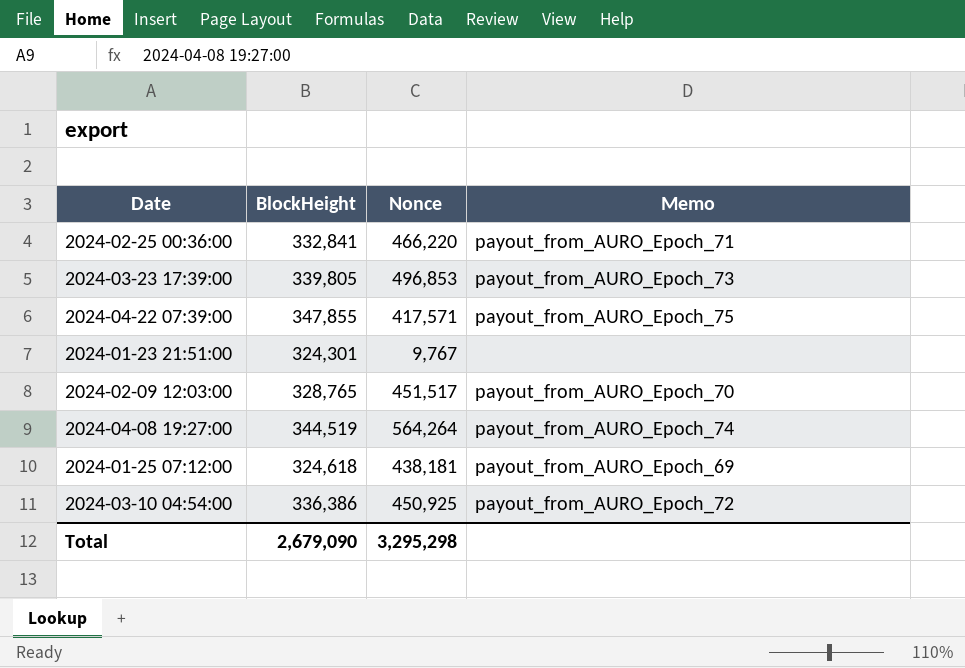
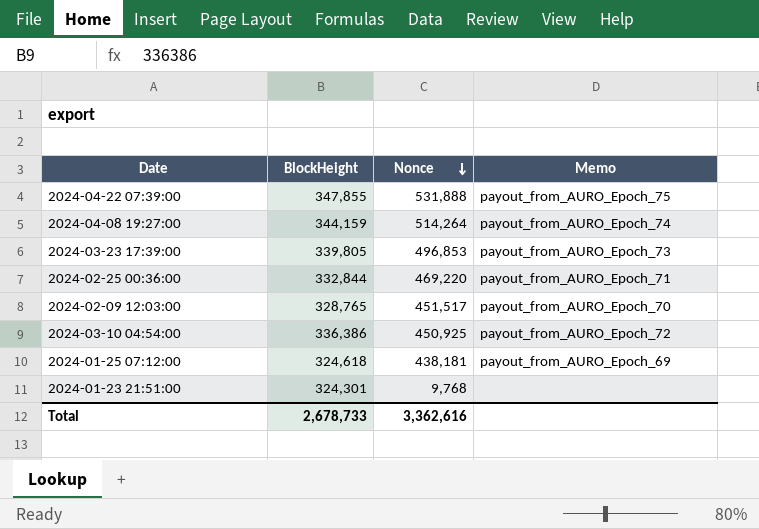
row order: none -> Nonce descending
2024-04-22 07:39:00 | Nonce: 417,571 -> 531,888
2024-04-08 19:27:00 | BlockHeight: 344,519 -> 344,159
2024-04-08 19:27:00 | Nonce: 564,264 -> 514,264
2024-02-25 00:36:00 | BlockHeight: 332,841 -> 332,844
2024-02-25 00:36:00 | Nonce: 466,220 -> 469,220
2024-01-23 21:51:00 | Nonce: 9,767 -> 9,768
Total | BlockHeight: 2,679,090 -> 2,678,733
Total | Nonce: 3,295,298 -> 3,362,616

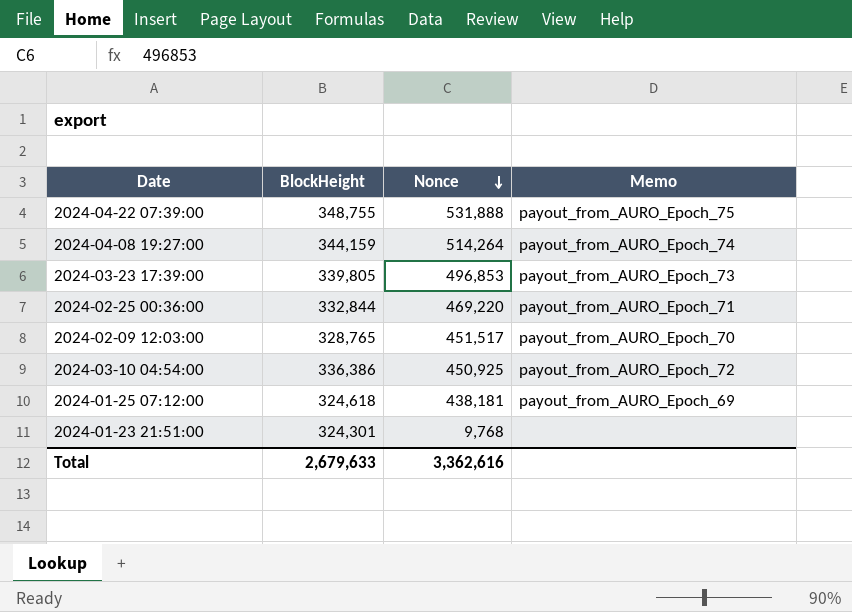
2024-04-22 07:39:00 | BlockHeight: 347,855 -> 348,755
Total | BlockHeight: 2,678,733 -> 2,679,633

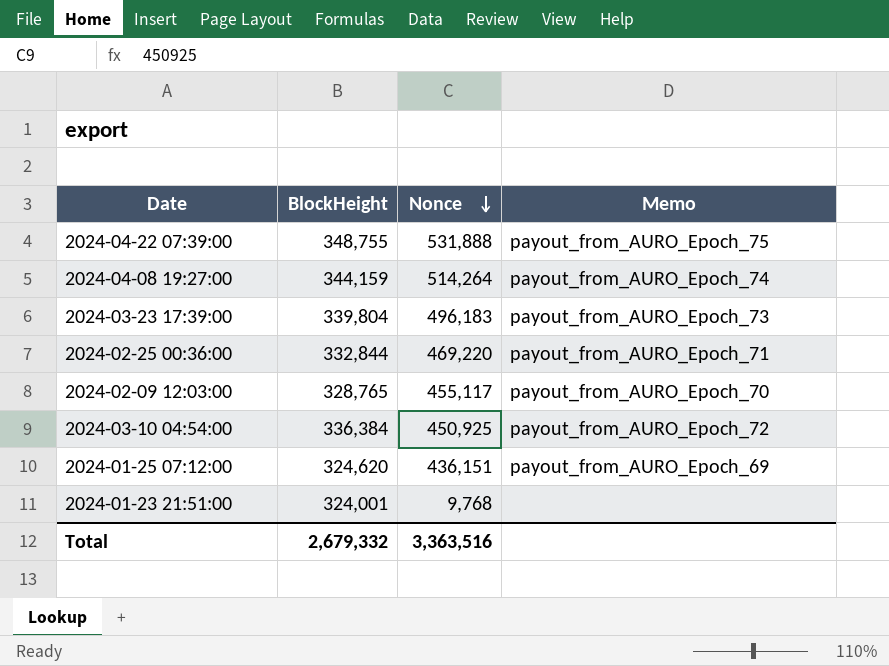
2024-03-23 17:39:00 | BlockHeight: 339,805 -> 339,804
2024-03-23 17:39:00 | Nonce: 496,853 -> 496,183
2024-02-09 12:03:00 | Nonce: 451,517 -> 455,117
2024-03-10 04:54:00 | BlockHeight: 336,386 -> 336,384
2024-01-25 07:12:00 | BlockHeight: 324,618 -> 324,620
2024-01-25 07:12:00 | Nonce: 438,181 -> 436,151
2024-01-23 21:51:00 | BlockHeight: 324,301 -> 324,001
Total | BlockHeight: 2,679,633 -> 2,679,332
Total | Nonce: 3,362,616 -> 3,363,516

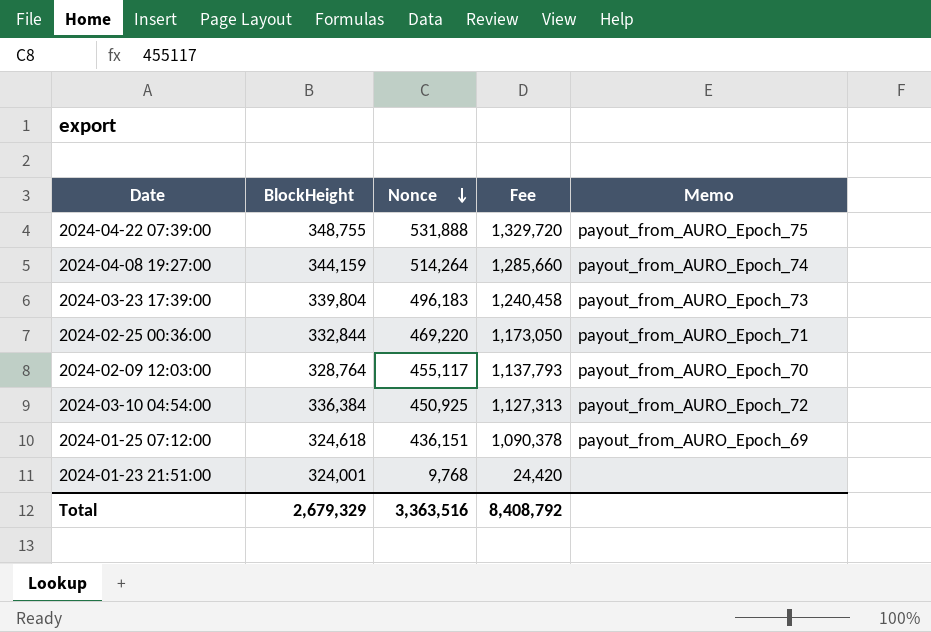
column Fee | formula: none -> [Nonce] * 2.5
2024-02-09 12:03:00 | BlockHeight: 328,765 -> 328,764
2024-01-25 07:12:00 | BlockHeight: 324,620 -> 324,618
Total | BlockHeight: 2,679,332 -> 2,679,329

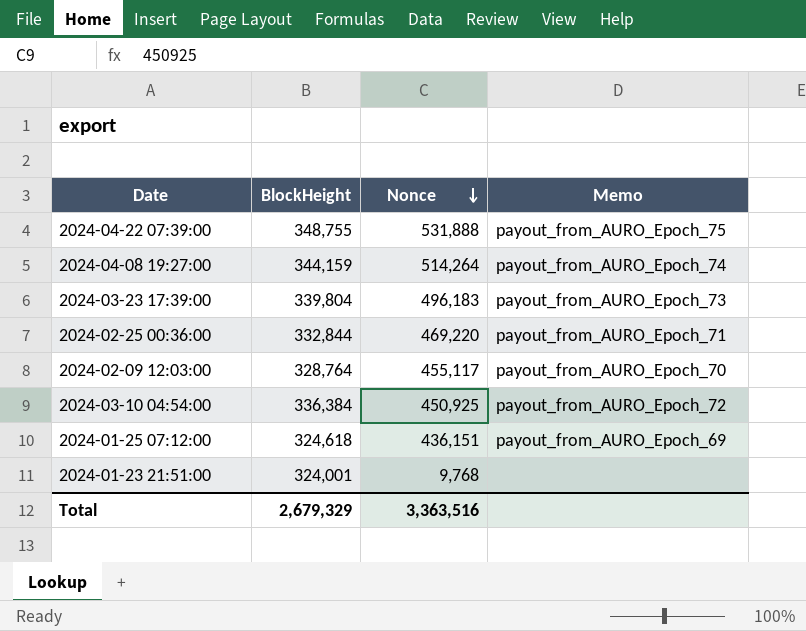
column Fee | formula: [Nonce] * 2.5 -> none

